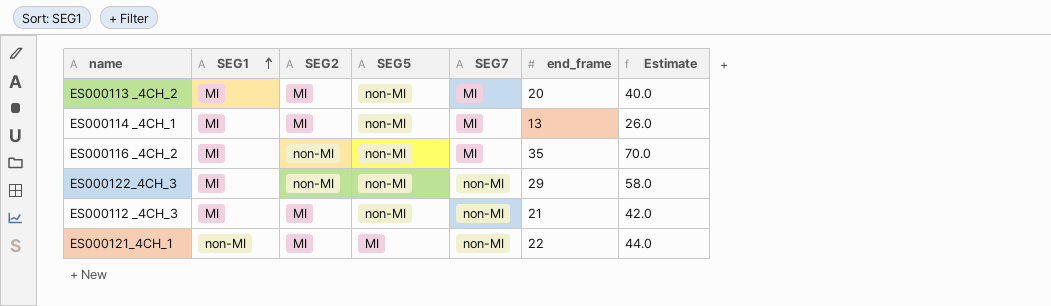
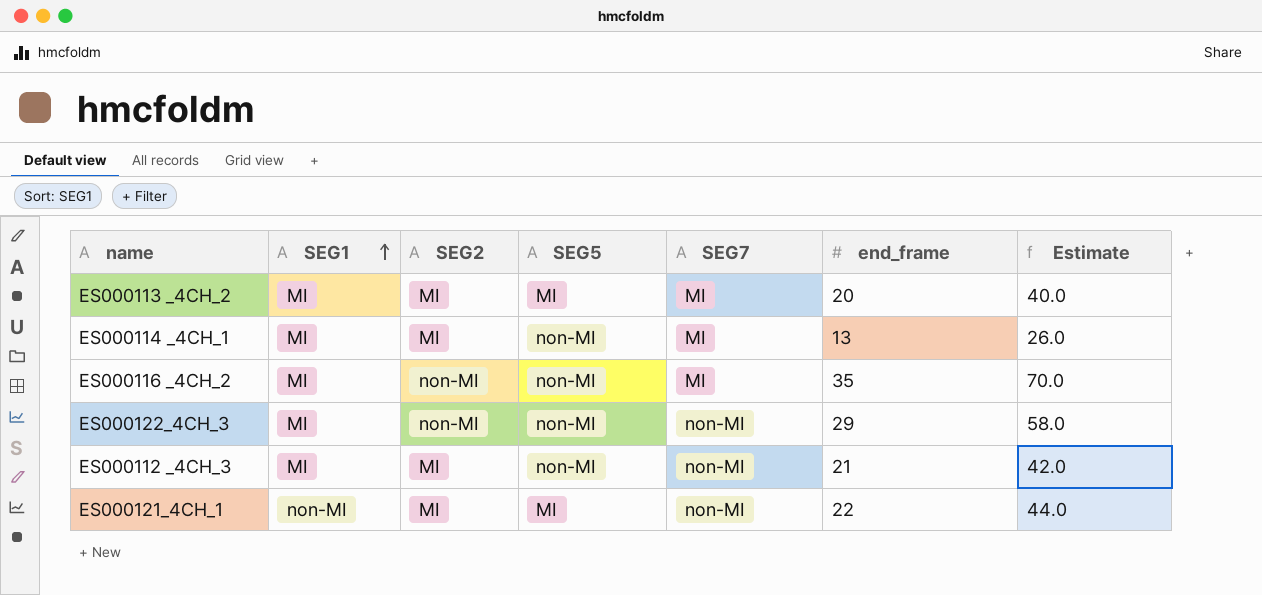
ES000113 _4CH_2 | SEG5: non-MI -> MI

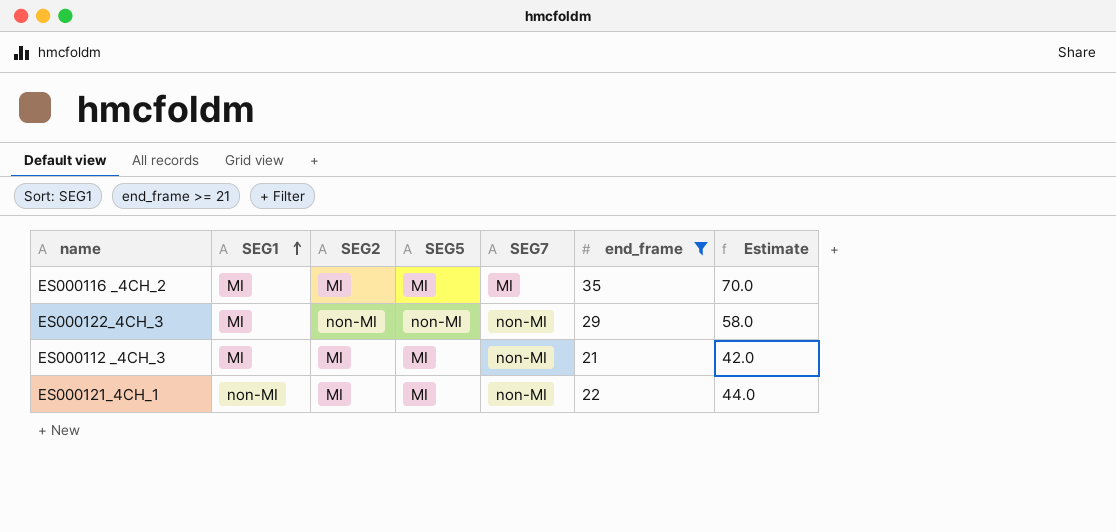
filter: none -> end_frame >= 21
ES000116 _4CH_2 | SEG2: non-MI -> MI
ES000116 _4CH_2 | SEG5: non-MI -> MI
ES000112 _4CH_3 | SEG5: non-MI -> MI

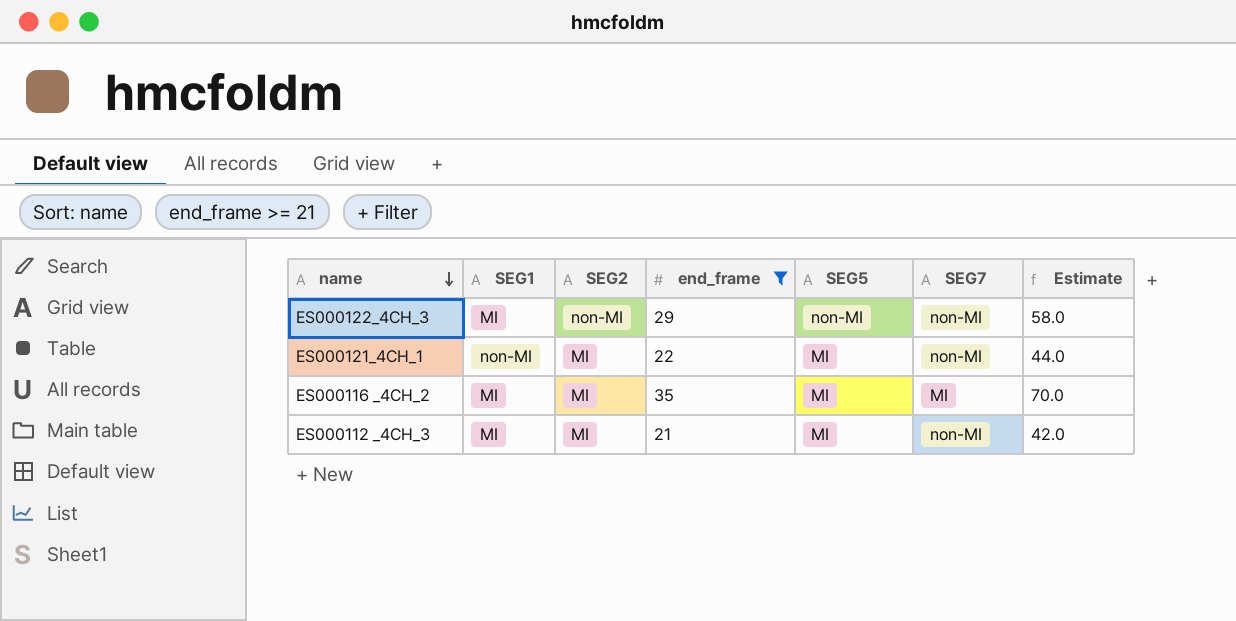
row order: SEG1 ascending -> name descending
column end_frame | position: 6 -> 4

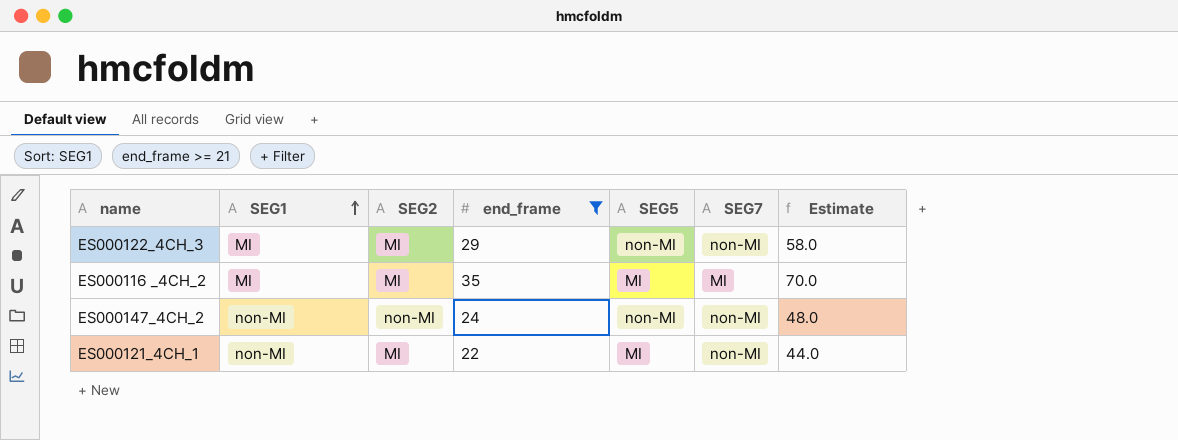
row order: name descending -> SEG1 ascending
row ES000112 _4CH_3: MI | MI | 21 | MI | non-MI | 42.0 -> none
ES000122_4CH_3 | SEG2: non-MI -> MI
row ES000147_4CH_2: none -> non-MI | non-MI | 24 | non-MI | non-MI | 48.0

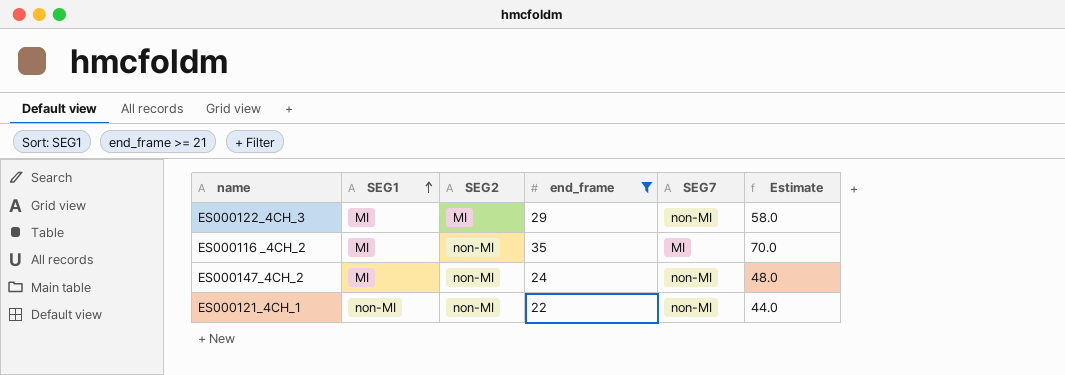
column SEG5 | position: 5 -> none
ES000116 _4CH_2 | SEG2: MI -> non-MI
ES000147_4CH_2 | SEG1: non-MI -> MI
ES000121_4CH_1 | SEG2: MI -> non-MI

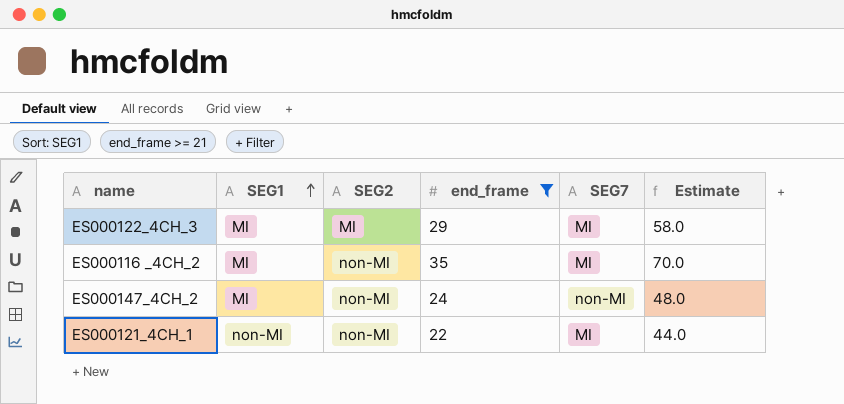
ES000122_4CH_3 | SEG7: non-MI -> MI
ES000121_4CH_1 | SEG7: non-MI -> MI

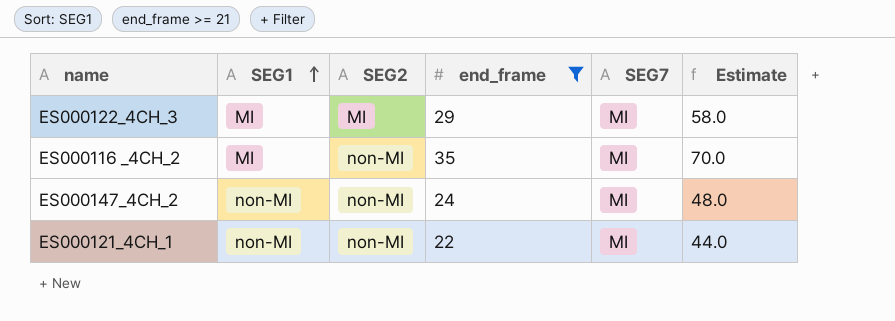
ES000147_4CH_2 | SEG1: MI -> non-MI
ES000147_4CH_2 | SEG7: non-MI -> MI

